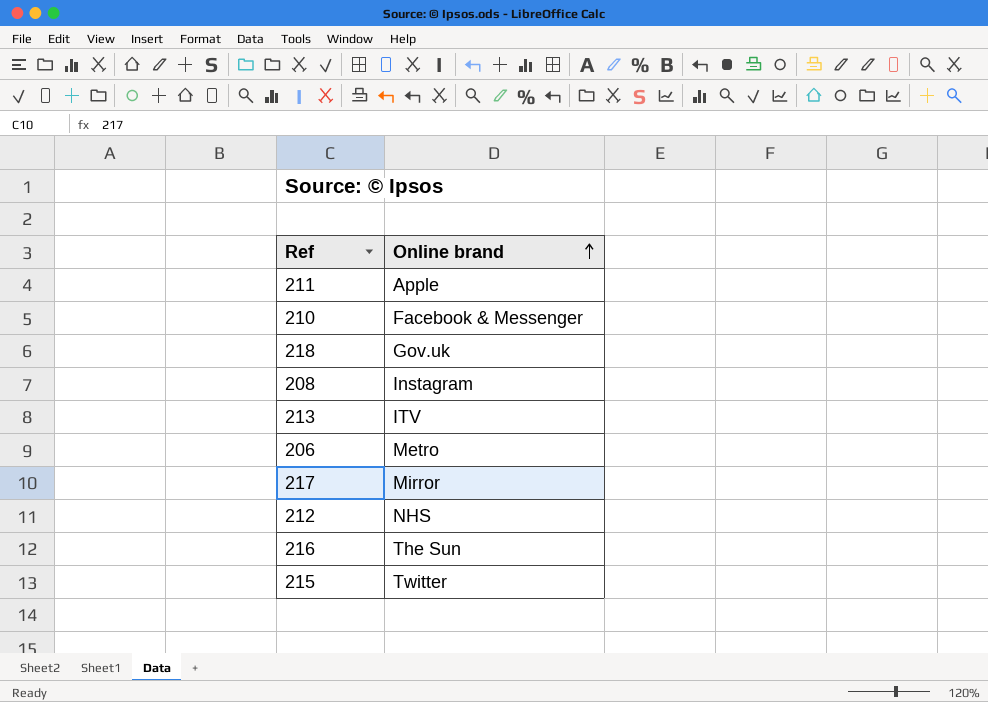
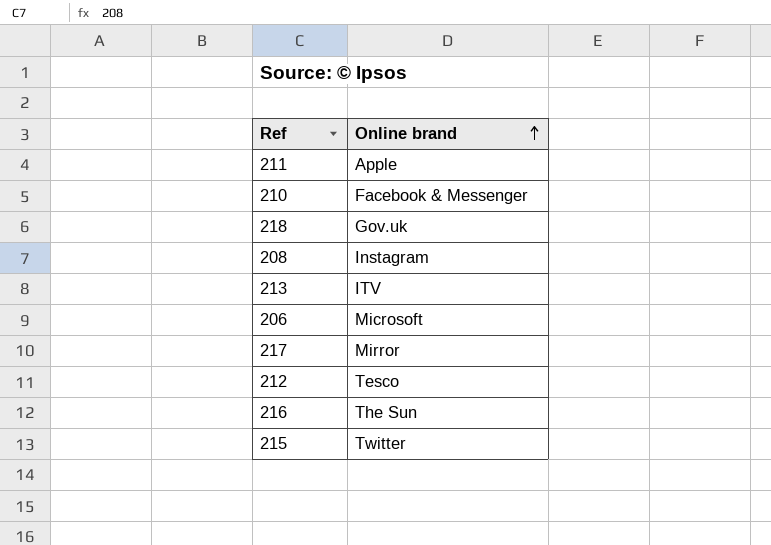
206 | Online brand: Metro -> Microsoft
212 | Online brand: NHS -> Tesco

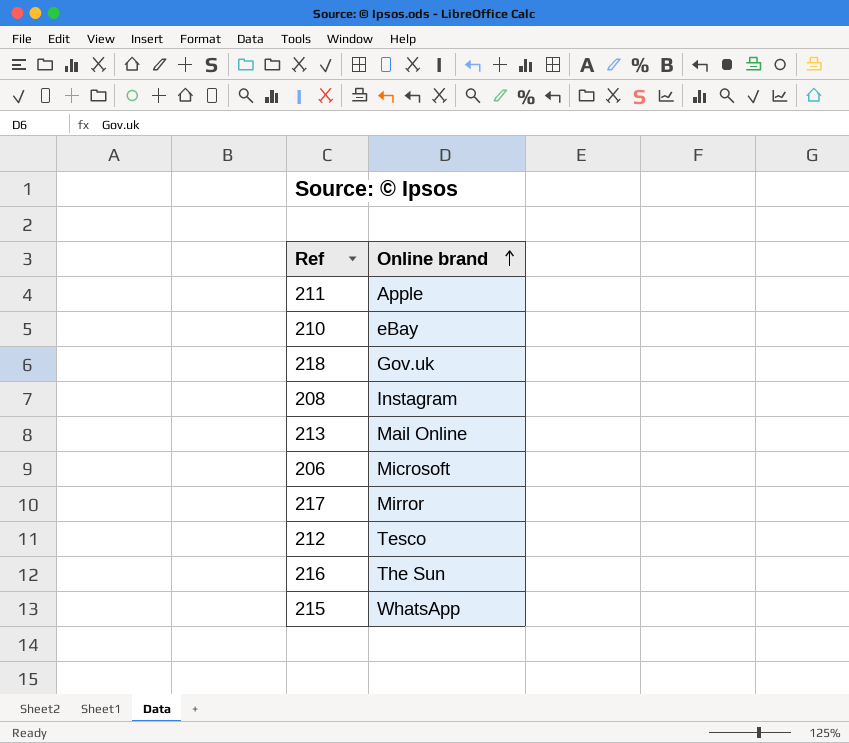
210 | Online brand: Facebook & Messenger -> eBay
213 | Online brand: ITV -> Mail Online
215 | Online brand: Twitter -> WhatsApp

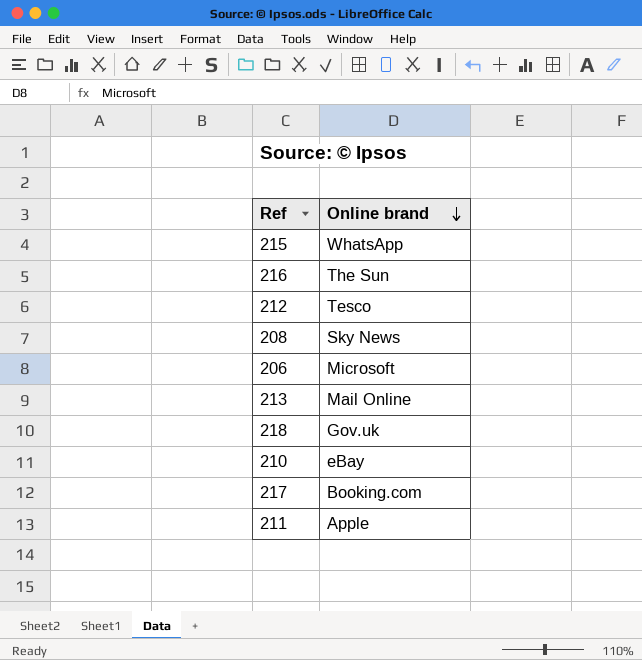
row order: Online brand ascending -> Online brand descending
208 | Online brand: Instagram -> Sky News
217 | Online brand: Mirror -> Booking.com

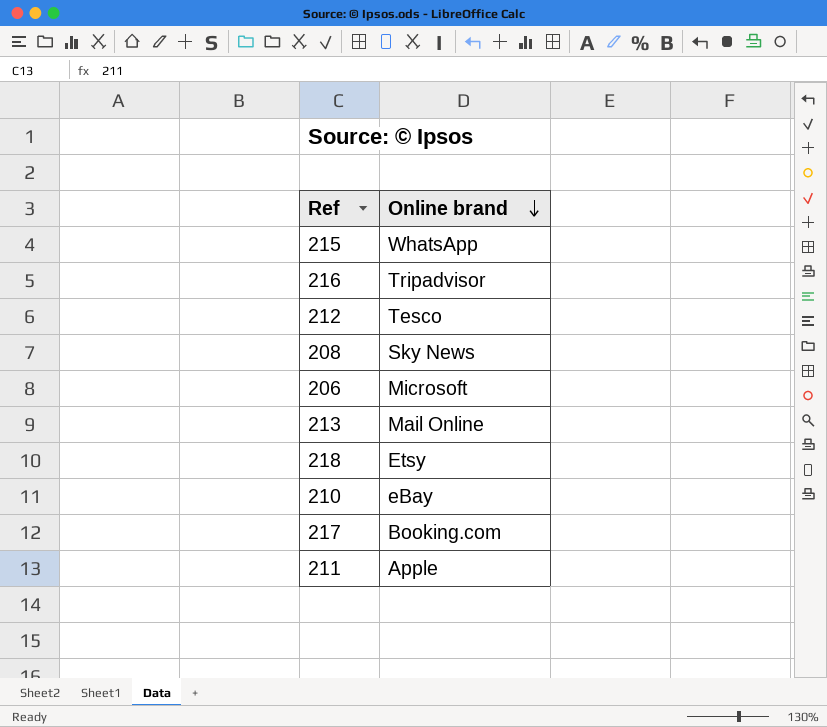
216 | Online brand: The Sun -> Tripadvisor
218 | Online brand: Gov.uk -> Etsy

